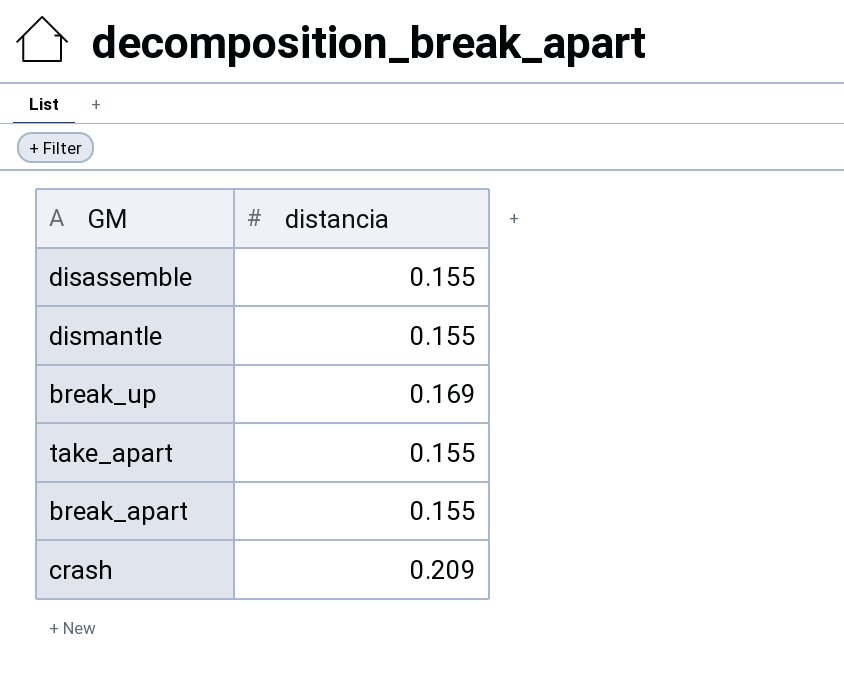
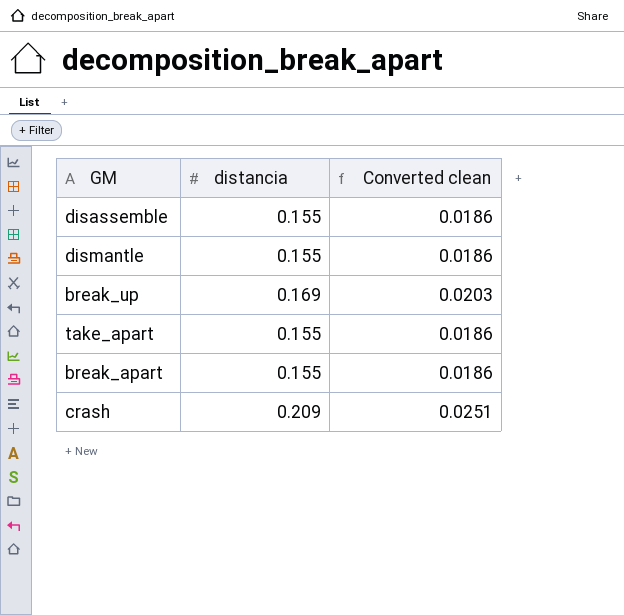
column Converted clean | formula: none -> [distancia] * 0.12

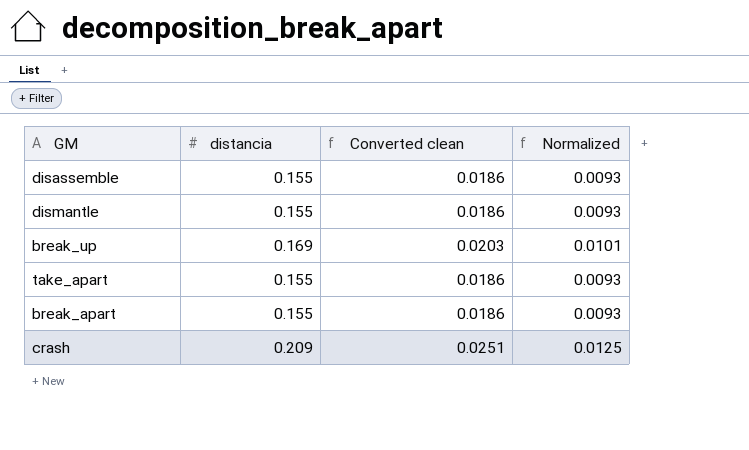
column Normalized | formula: none -> [distancia] * 0.06

